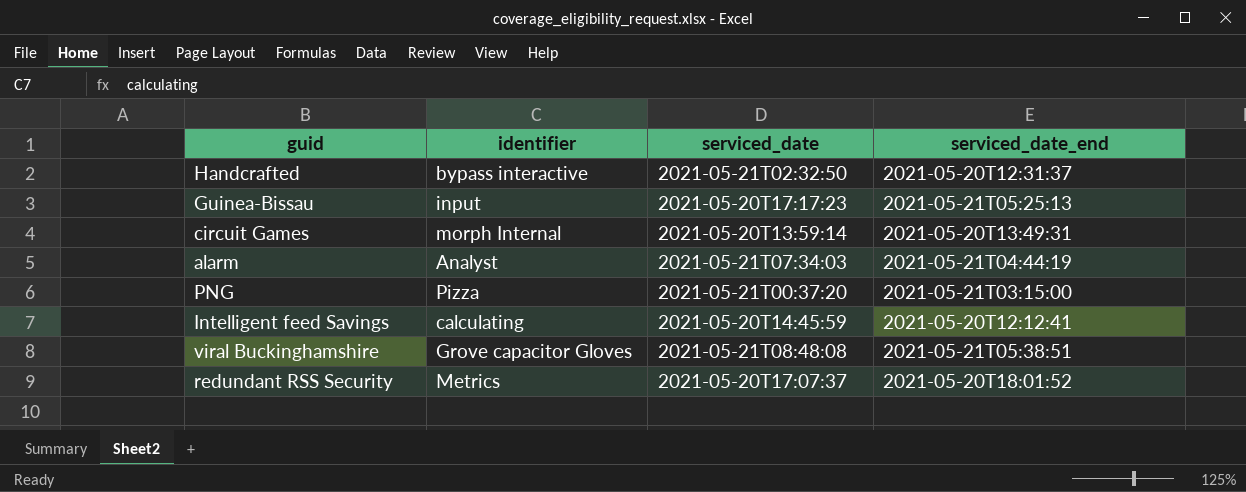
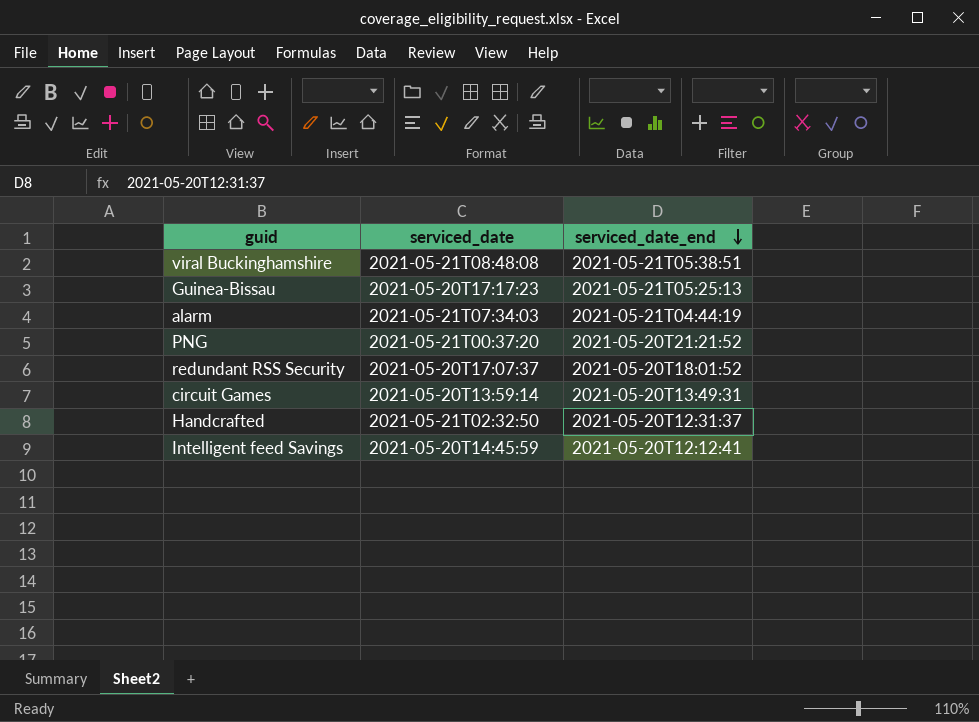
row order: none -> serviced_date_end descending
column identifier | position: 2 -> none
PNG | serviced_date_end: 2021-05-21T03:15:00 -> 2021-05-20T21:21:52

